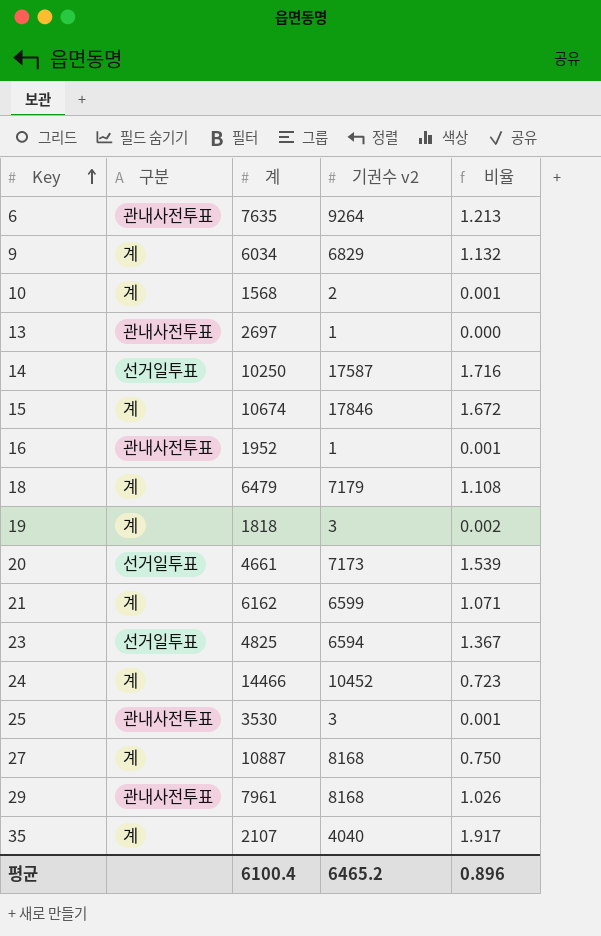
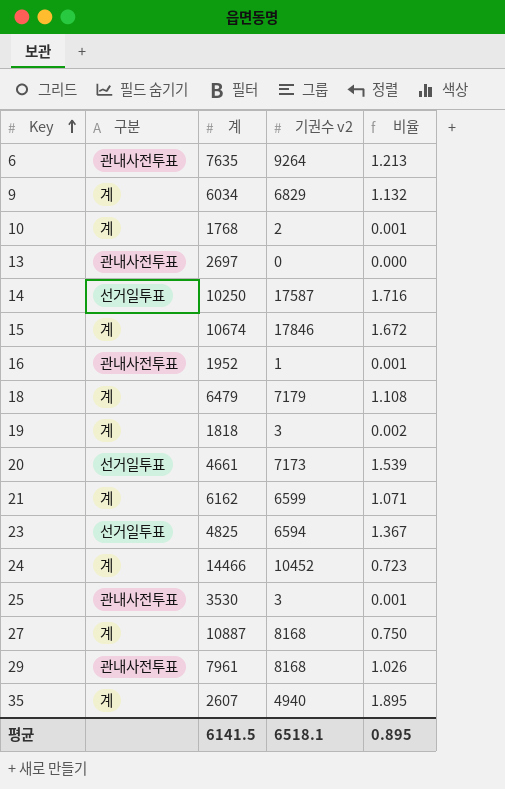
10 | 계: 1568 -> 1768
13 | 기권수 v2: 1 -> 0
35 | 계: 2107 -> 2607
35 | 기권수 v2: 4040 -> 4940
35 | 비율: 1.917 -> 1.895
평균 | 계: 6100.4 -> 6141.5
평균 | 기권수 v2: 6465.2 -> 6518.1
평균 | 비율: 0.896 -> 0.895

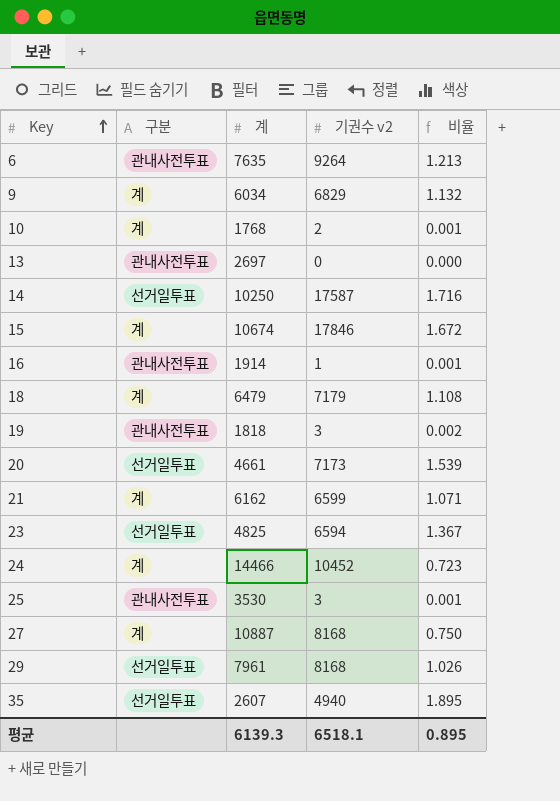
16 | 계: 1952 -> 1914
19 | 구분: 계 -> 관내사전투표
29 | 구분: 관내사전투표 -> 선거일투표
35 | 구분: 계 -> 선거일투표
평균 | 계: 6141.5 -> 6139.3

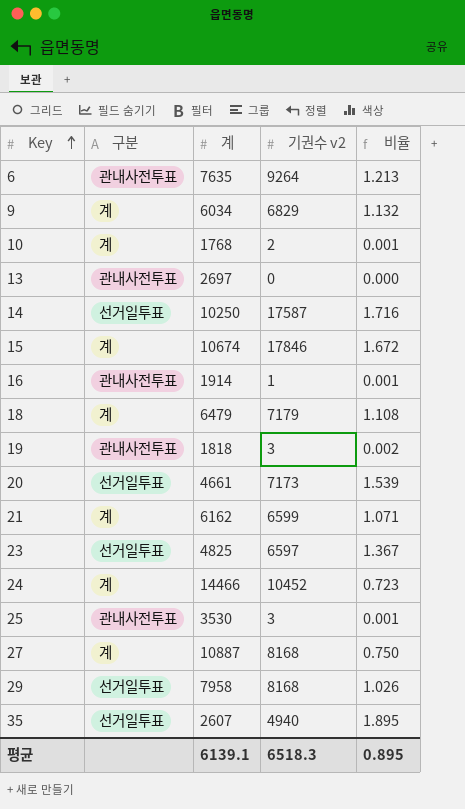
23 | 기권수 v2: 6594 -> 6597
29 | 계: 7961 -> 7958
평균 | 계: 6139.3 -> 6139.1
평균 | 기권수 v2: 6518.1 -> 6518.3

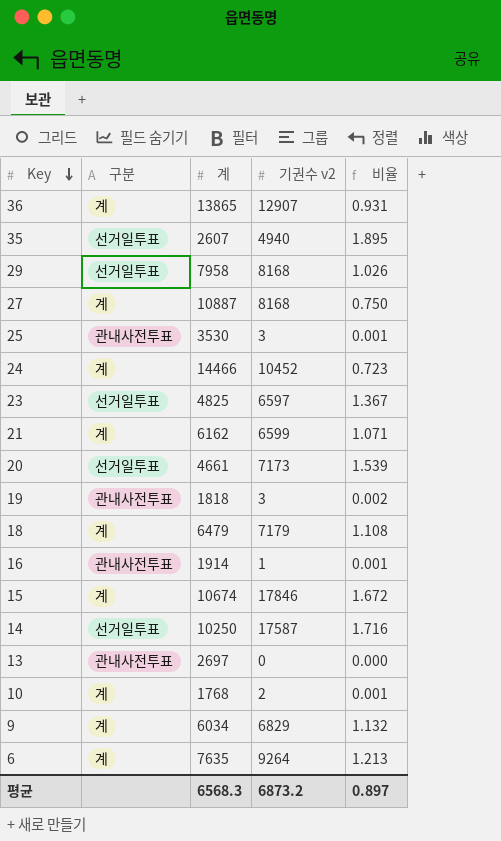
row order: Key ascending -> Key descending
row 36: none -> 계 | 13865 | 12907 | 0.931
6 | 구분: 관내사전투표 -> 계
평균 | 계: 6139.1 -> 6568.3
평균 | 기권수 v2: 6518.3 -> 6873.2
평균 | 비율: 0.895 -> 0.897

